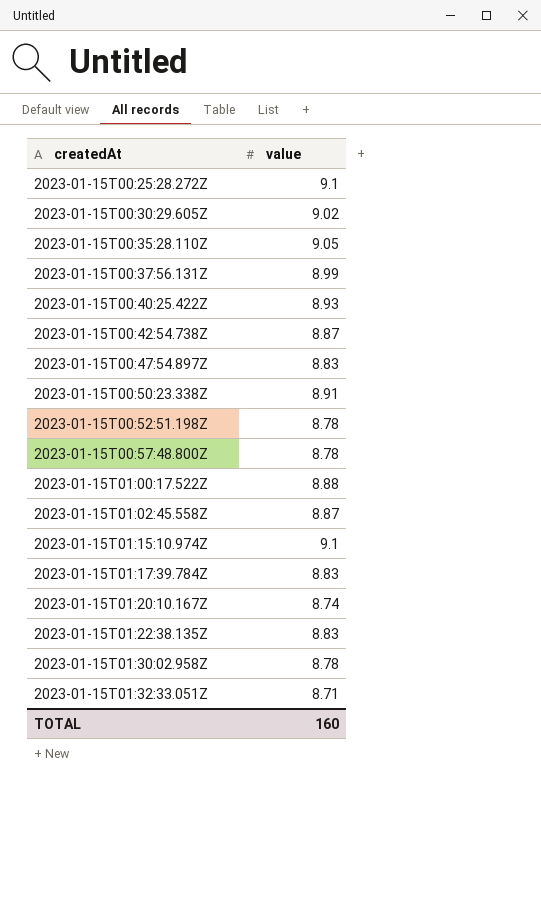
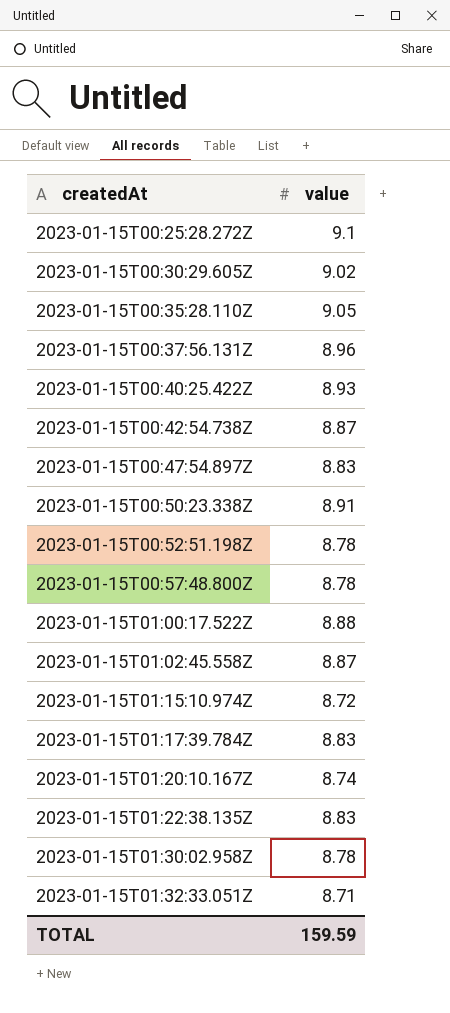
2023-01-15T00:37:56.131Z | value: 8.99 -> 8.96
2023-01-15T01:15:10.974Z | value: 9.1 -> 8.72
TOTAL | value: 160 -> 159.59

